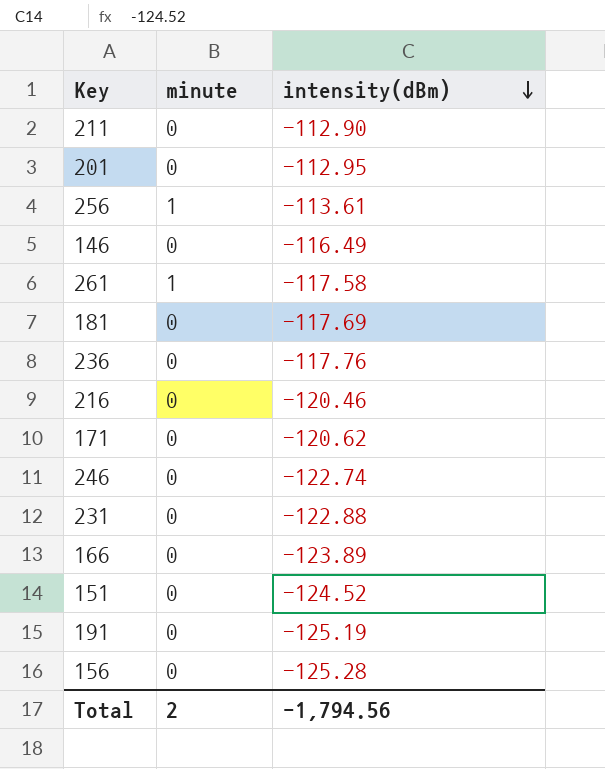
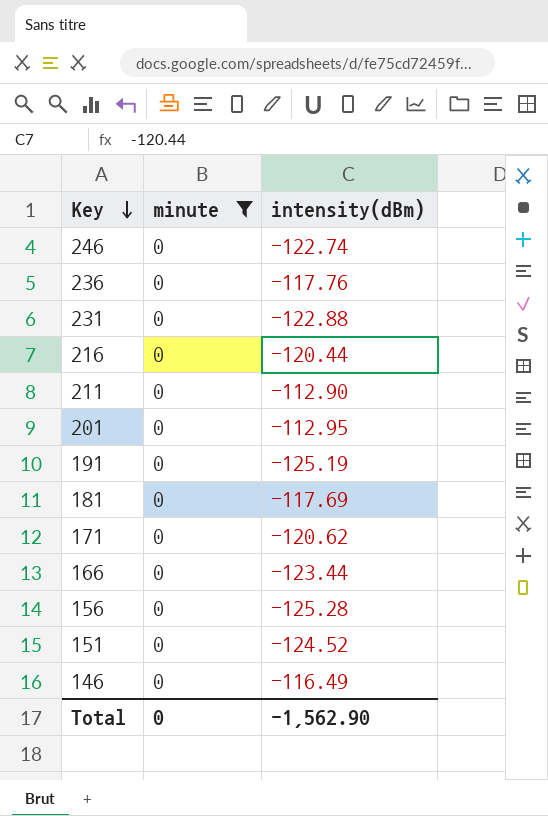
filter: none -> minute = 0
row order: intensity(dBm) descending -> Key descending
216 | intensity(dBm): -120.46 -> -120.44
166 | intensity(dBm): -123.89 -> -123.44
Total | minute: 2 -> 0
Total | intensity(dBm): -1,794.56 -> -1,562.90

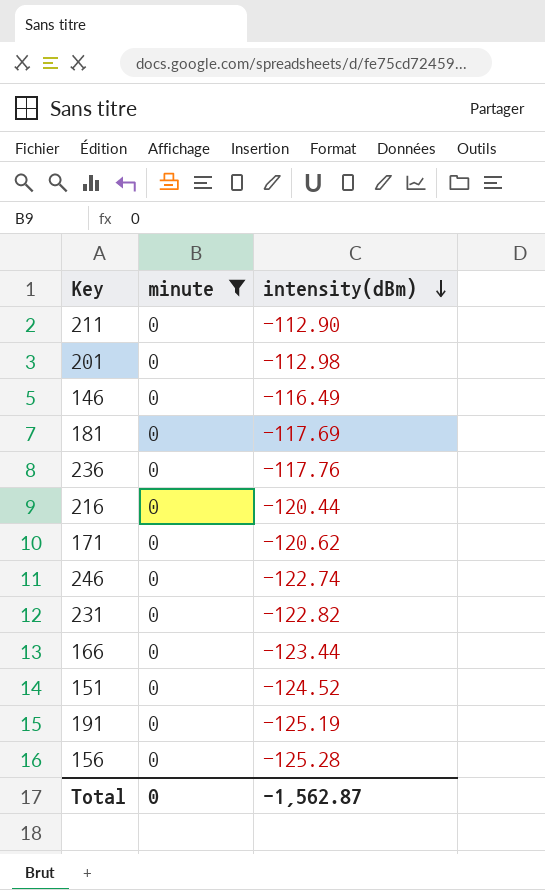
row order: Key descending -> intensity(dBm) descending
201 | intensity(dBm): -112.95 -> -112.98
231 | intensity(dBm): -122.88 -> -122.82
Total | intensity(dBm): -1,562.90 -> -1,562.87

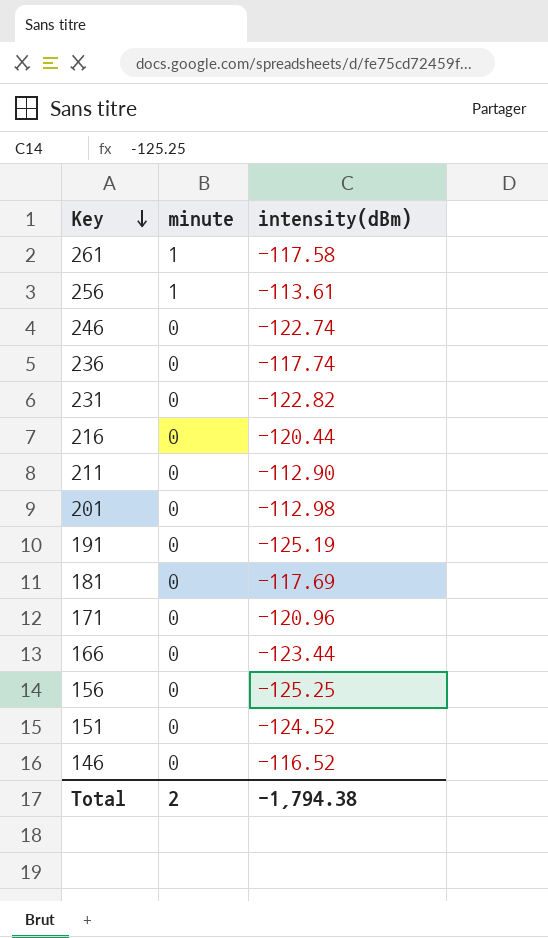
filter: minute = 0 -> none
row order: intensity(dBm) descending -> Key descending
236 | intensity(dBm): -117.76 -> -117.74
171 | intensity(dBm): -120.62 -> -120.96
156 | intensity(dBm): -125.28 -> -125.25
146 | intensity(dBm): -116.49 -> -116.52
Total | minute: 0 -> 2
Total | intensity(dBm): -1,562.87 -> -1,794.38

